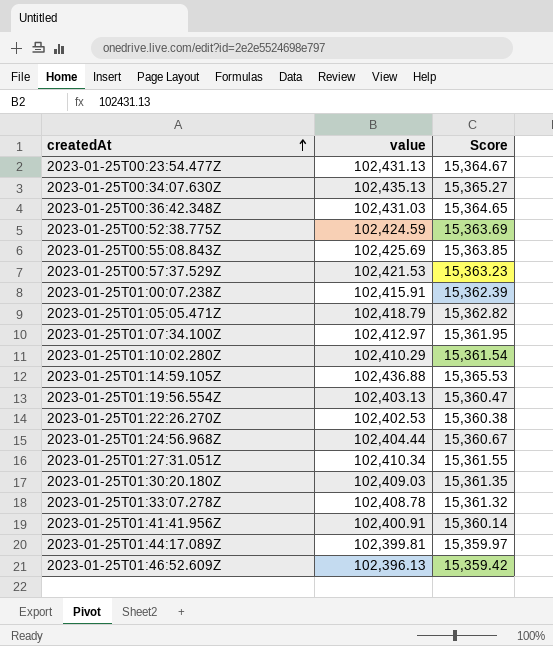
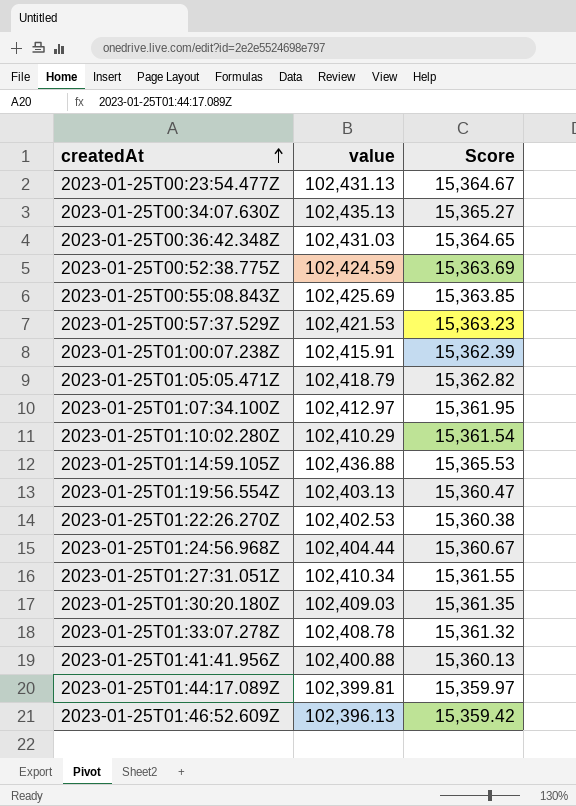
2023-01-25T01:41:41.956Z | value: 102,400.91 -> 102,400.88
2023-01-25T01:41:41.956Z | Score: 15,360.14 -> 15,360.13

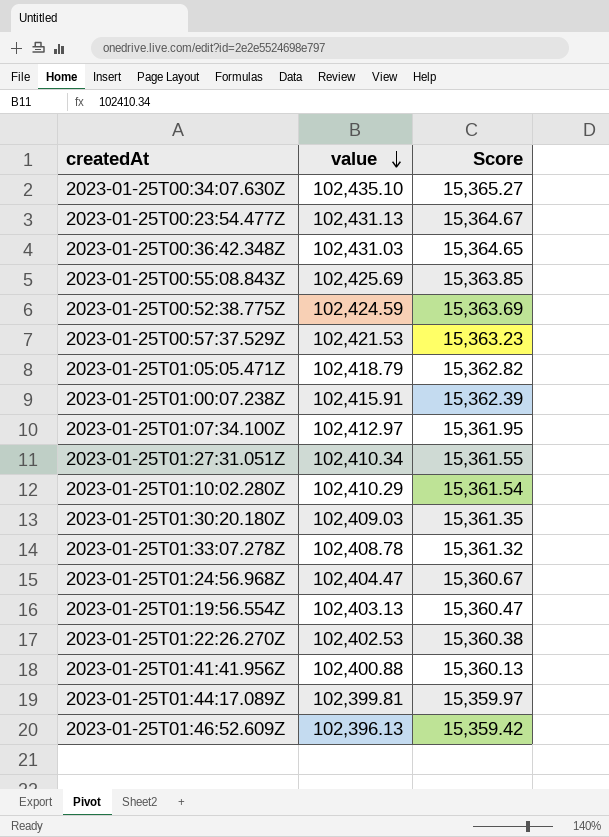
row order: createdAt ascending -> value descending
row 2023-01-25T01:14:59.105Z: 102,436.88 | 15,365.53 -> none
2023-01-25T00:34:07.630Z | value: 102,435.13 -> 102,435.10
2023-01-25T01:24:56.968Z | value: 102,404.44 -> 102,404.47

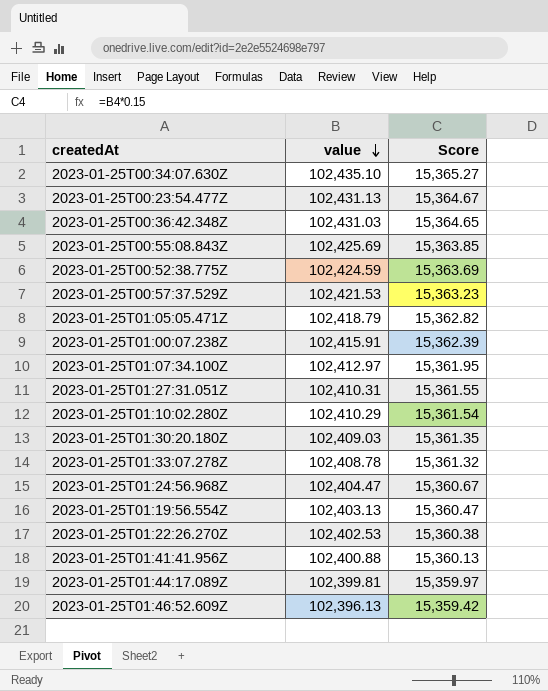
2023-01-25T01:27:31.051Z | value: 102,410.34 -> 102,410.31

